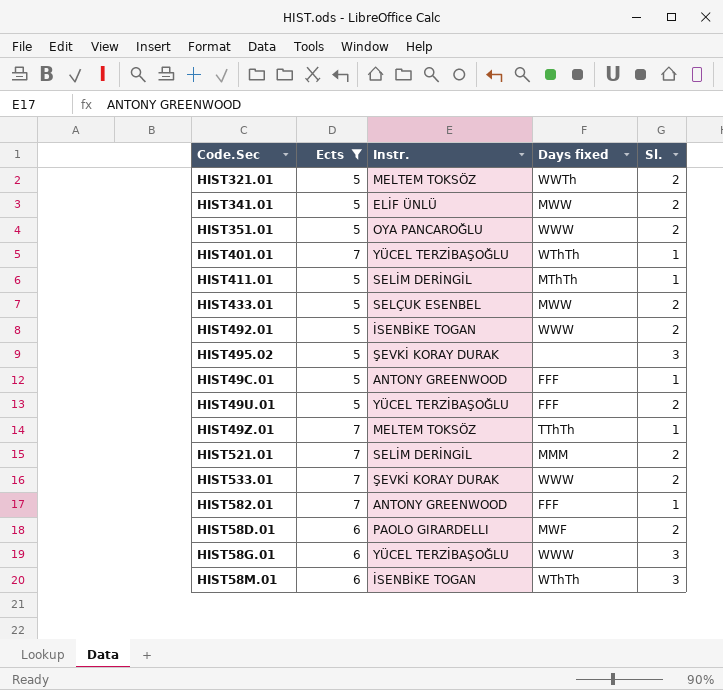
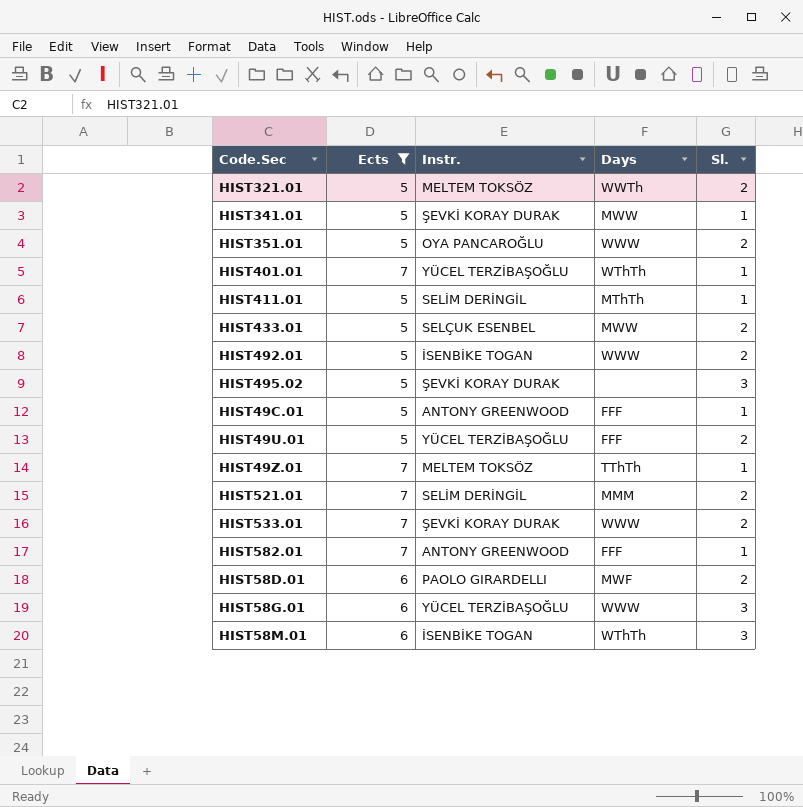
column name: Days fixed -> Days
HIST341.01 | Instr.: ELİF ÜNLÜ -> ŞEVKİ KORAY DURAK
HIST341.01 | Sl.: 2 -> 1

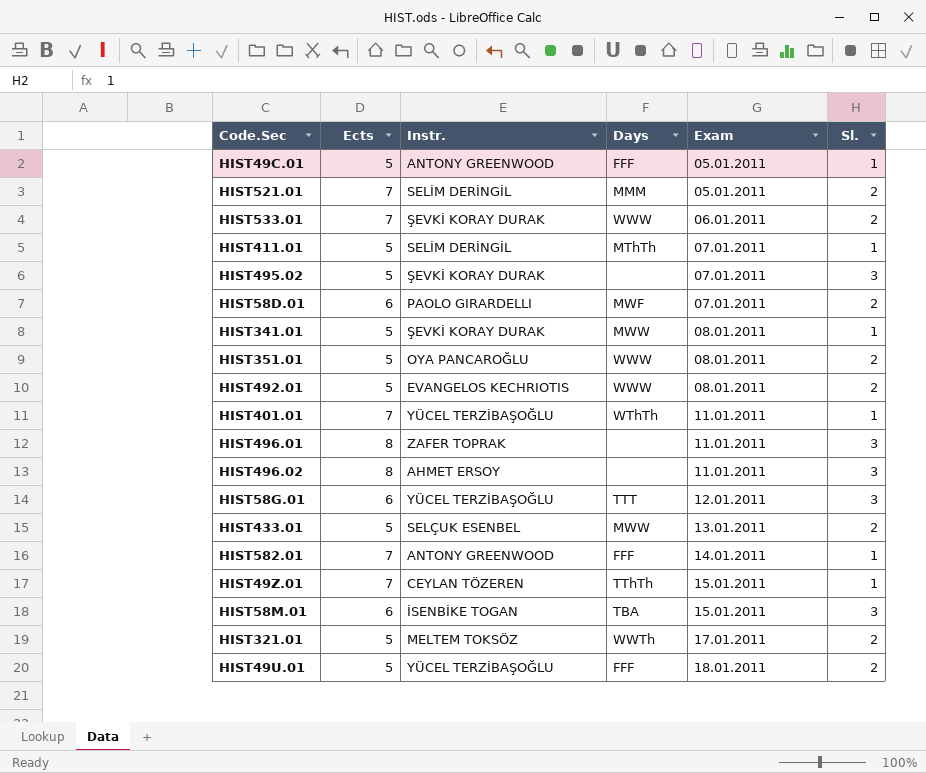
filter: Ects != 8 -> none
row order: none -> Exam ascending
column Exam | position: none -> 5
HIST492.01 | Instr.: İSENBİKE TOGAN -> EVANGELOS KECHRIOTIS
HIST58G.01 | Days: WWW -> TTT
HIST49Z.01 | Instr.: MELTEM TOKSÖZ -> CEYLAN TÖZEREN
HIST58M.01 | Days: WThTh -> TBA

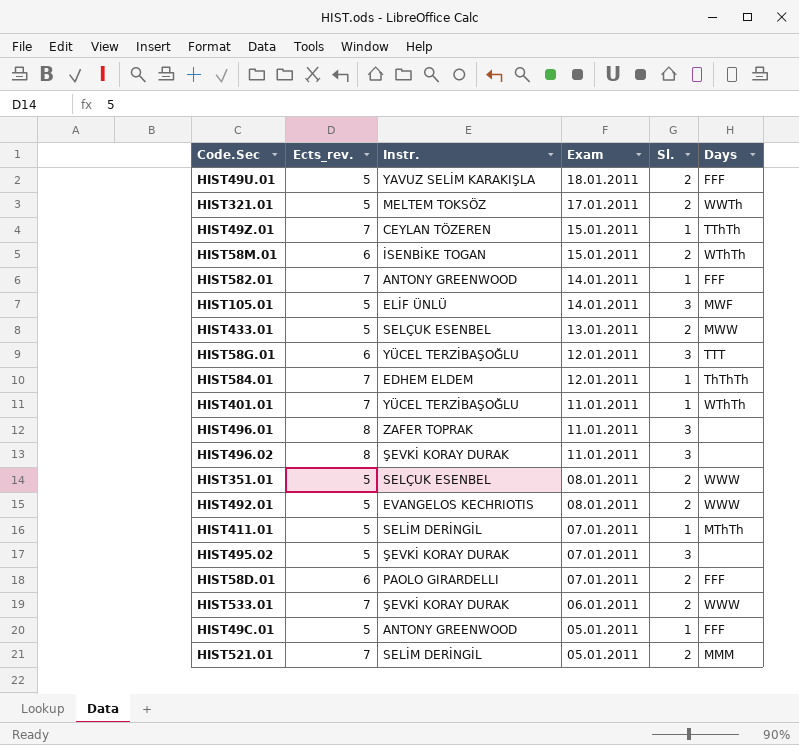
row order: Exam ascending -> Exam descending
column name: Ects -> Ects_rev.
column Days | position: 4 -> 6
row HIST341.01: 5 | ŞEVKİ KORAY DURAK | MWW | 08.01.2011 | 1 -> none
HIST49U.01 | Instr.: YÜCEL TERZİBAŞOĞLU -> YAVUZ SELİM KARAKIŞLA
HIST58M.01 | Sl.: 3 -> 2
HIST58M.01 | Days: TBA -> WThTh
row HIST105.01: none -> 5 | ELİF ÜNLÜ | 14.01.2011 | 3 | MWF
row HIST584.01: none -> 7 | EDHEM ELDEM | 12.01.2011 | 1 | ThThTh
HIST496.02 | Instr.: AHMET ERSOY -> ŞEVKİ KORAY DURAK
HIST351.01 | Instr.: OYA PANCAROĞLU -> SELÇUK ESENBEL
HIST58D.01 | Days: MWF -> FFF

